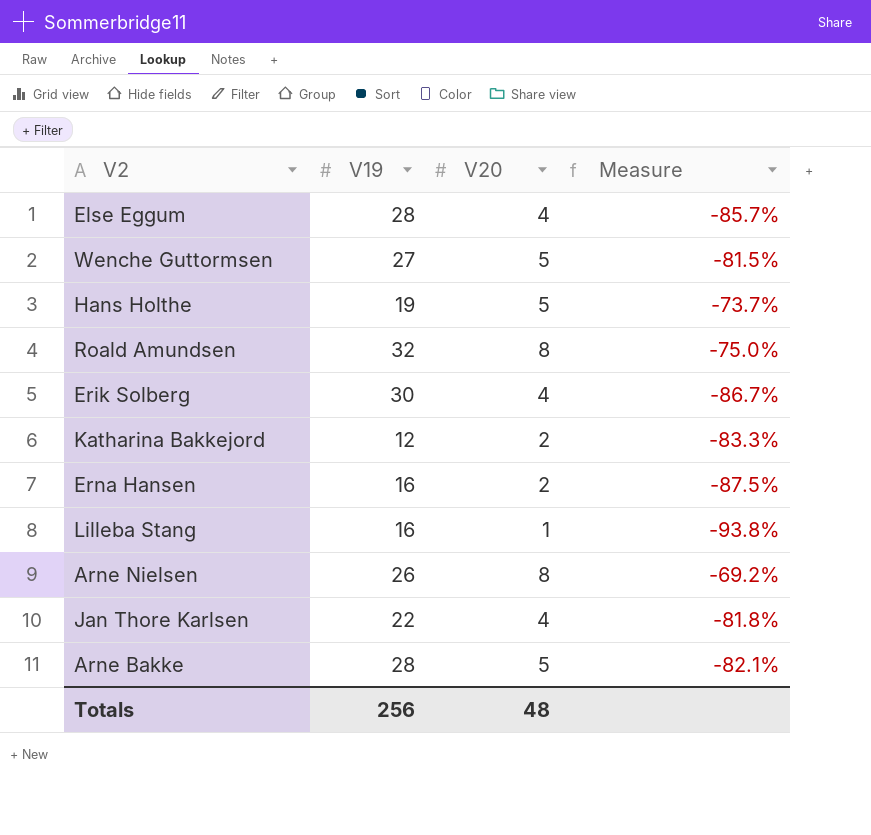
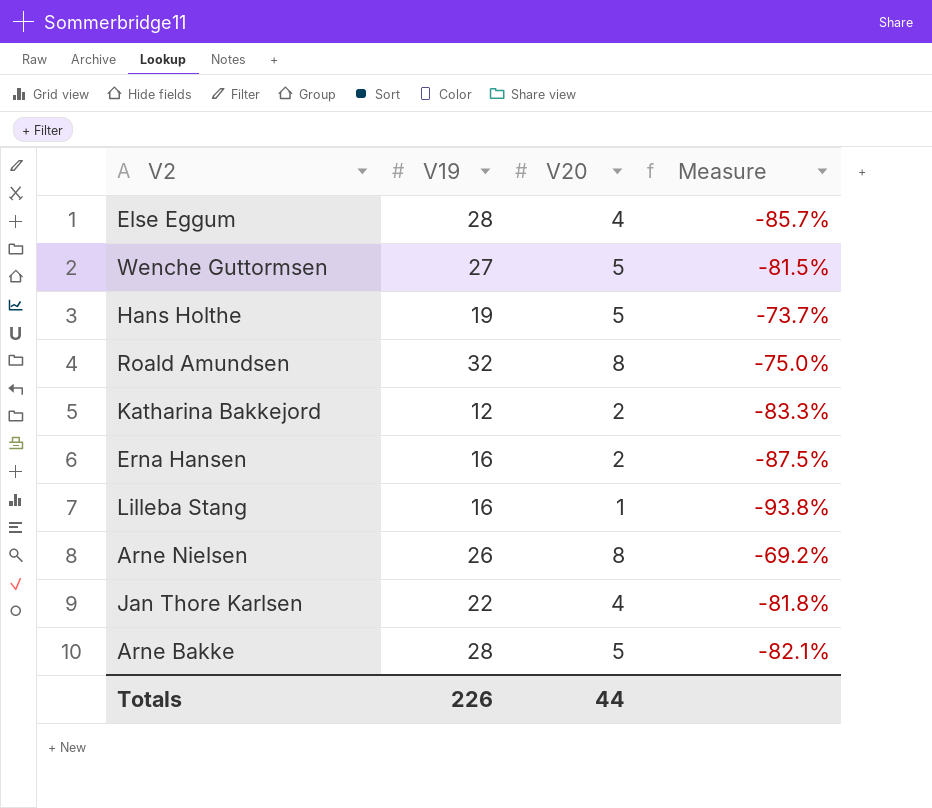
row Erik Solberg: 30 | 4 | -86.7% -> none
Totals | V19: 256 -> 226
Totals | V20: 48 -> 44

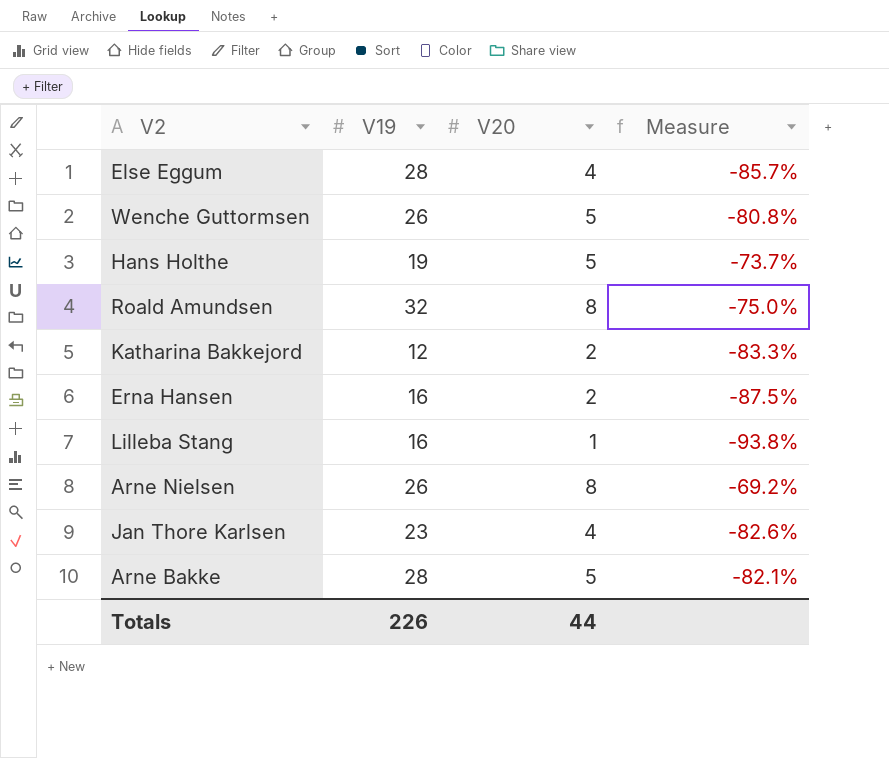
Wenche Guttormsen | V19: 27 -> 26
Wenche Guttormsen | Measure: -81.5% -> -80.8%
Jan Thore Karlsen | V19: 22 -> 23
Jan Thore Karlsen | Measure: -81.8% -> -82.6%

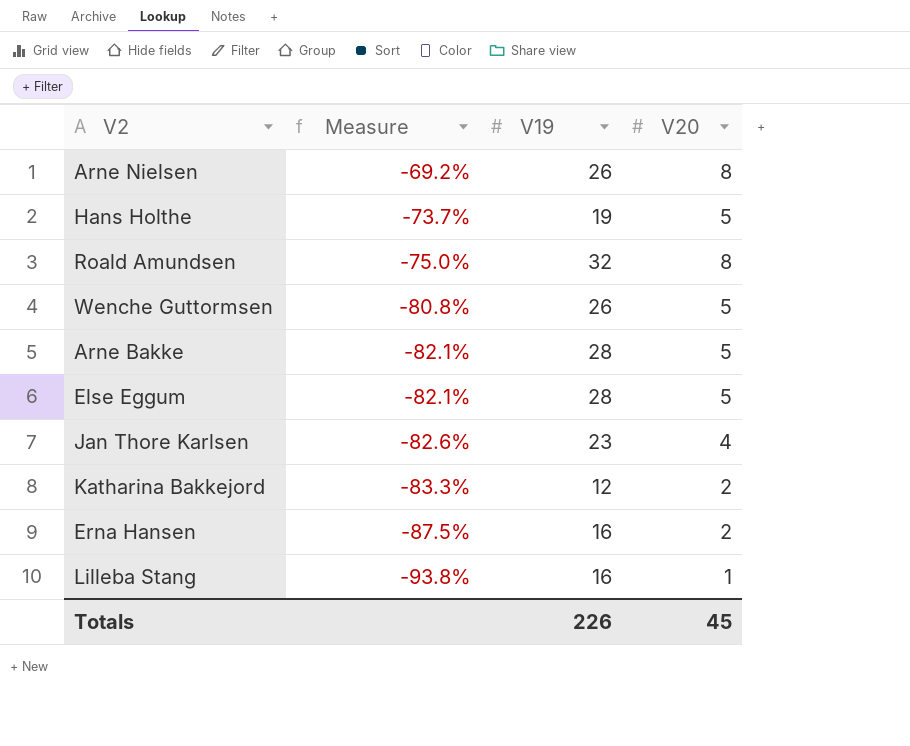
row order: none -> Measure descending
column Measure | position: 4 -> 2
Else Eggum | Measure: -85.7% -> -82.1%
Else Eggum | V20: 4 -> 5
Totals | V20: 44 -> 45

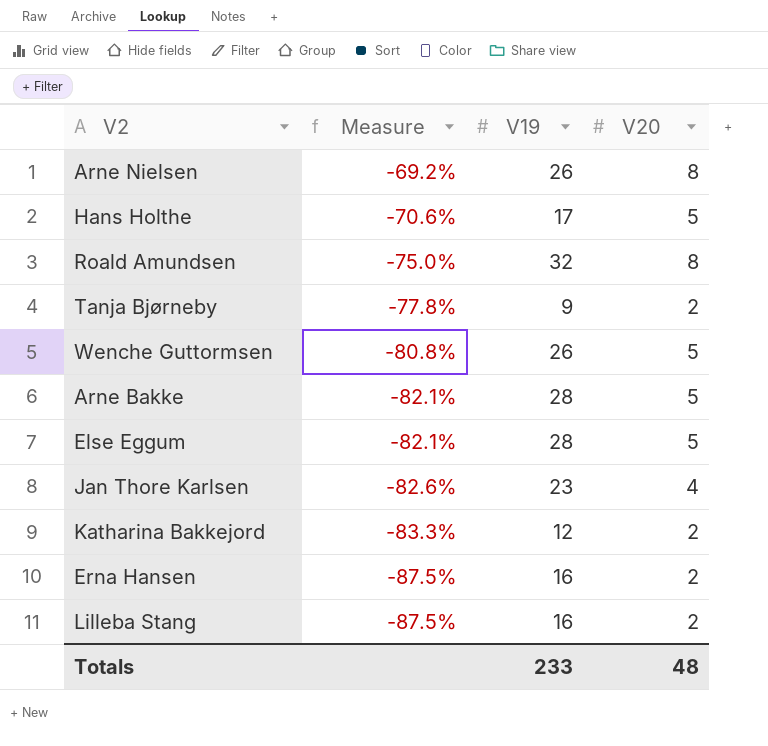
Hans Holthe | Measure: -73.7% -> -70.6%
Hans Holthe | V19: 19 -> 17
row Tanja Bjørneby: none -> -77.8% | 9 | 2
Lilleba Stang | Measure: -93.8% -> -87.5%
Lilleba Stang | V20: 1 -> 2
Totals | V19: 226 -> 233
Totals | V20: 45 -> 48

